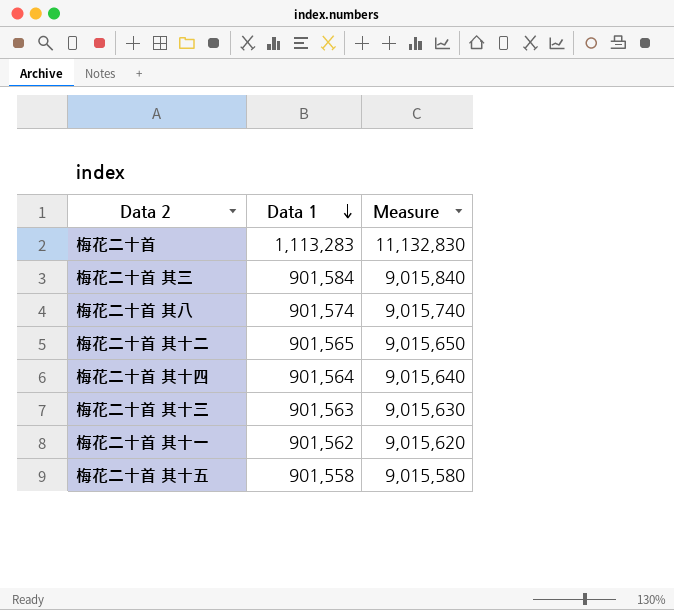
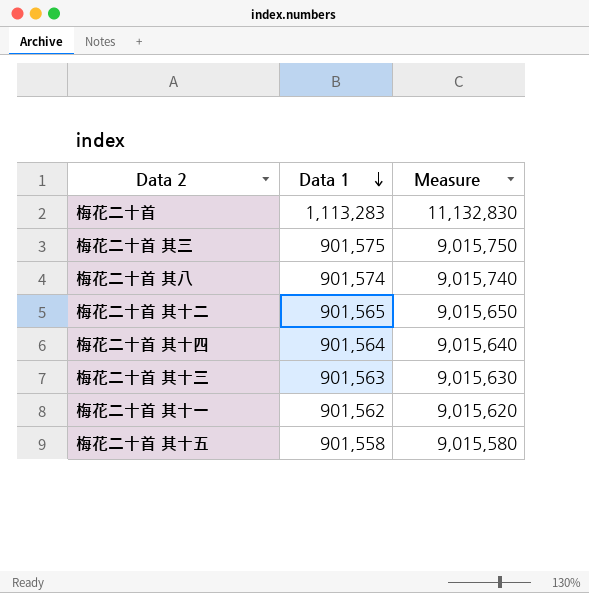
梅花二十首 其三 | Data 1: 901,584 -> 901,575
梅花二十首 其三 | Measure: 9,015,840 -> 9,015,750

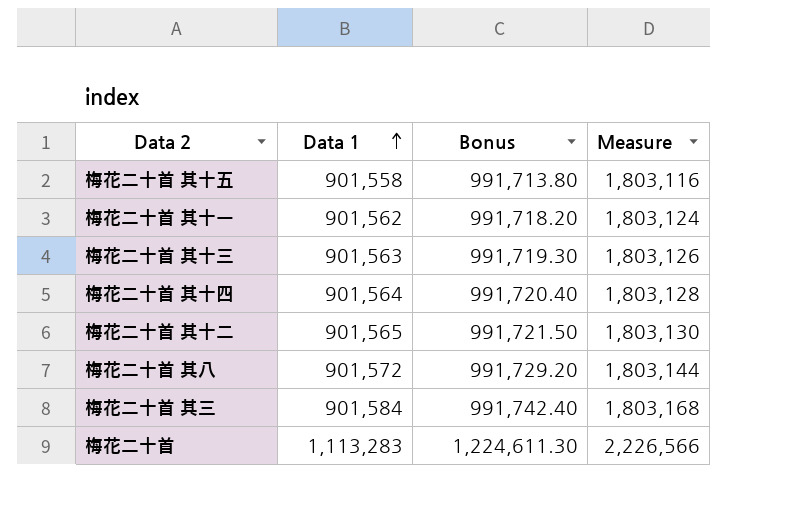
row order: Data 1 descending -> Data 1 ascending
column Bonus | formula: none -> [Data 1] * 1.1
column Measure | formula: [Data 1] * 10 -> [Data 1] * 2
梅花二十首 其八 | Data 1: 901,574 -> 901,572
梅花二十首 其三 | Data 1: 901,575 -> 901,584

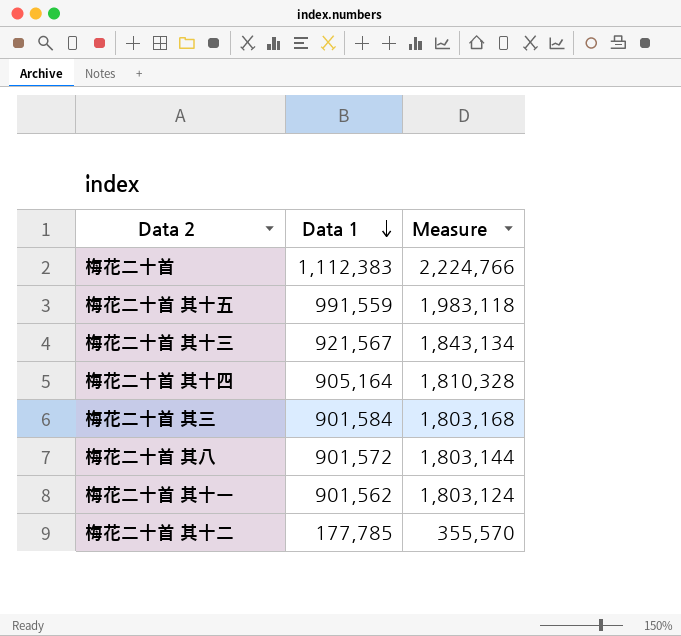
row order: Data 1 ascending -> Data 1 descending
column Bonus | formula: [Data 1] * 1.1 -> none
梅花二十首 | Data 1: 1,113,283 -> 1,112,383
梅花二十首 | Measure: 2,226,566 -> 2,224,766
梅花二十首 其十五 | Data 1: 901,558 -> 991,559
梅花二十首 其十五 | Measure: 1,803,116 -> 1,983,118
梅花二十首 其十三 | Data 1: 901,563 -> 921,567
梅花二十首 其十三 | Measure: 1,803,126 -> 1,843,134
梅花二十首 其十四 | Data 1: 901,564 -> 905,164
梅花二十首 其十四 | Measure: 1,803,128 -> 1,810,328
梅花二十首 其十二 | Data 1: 901,565 -> 177,785
梅花二十首 其十二 | Measure: 1,803,130 -> 355,570

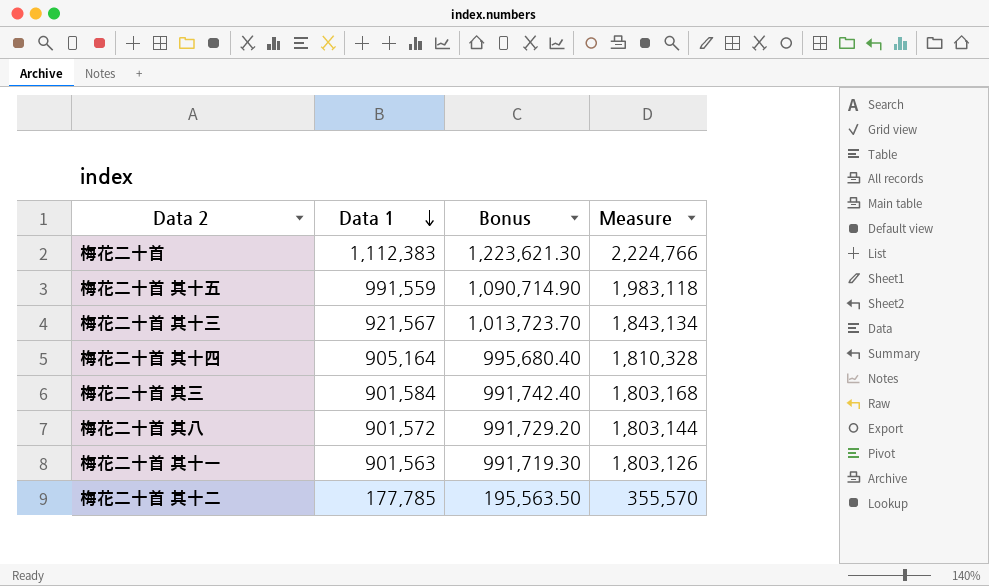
column Bonus | formula: none -> [Data 1] * 1.1
梅花二十首 其十一 | Data 1: 901,562 -> 901,563
梅花二十首 其十一 | Measure: 1,803,124 -> 1,803,126

